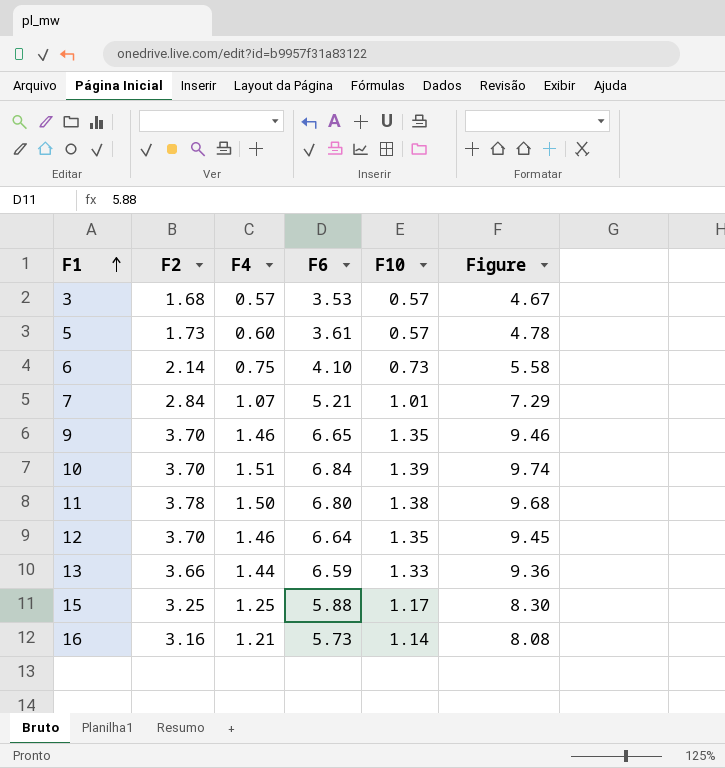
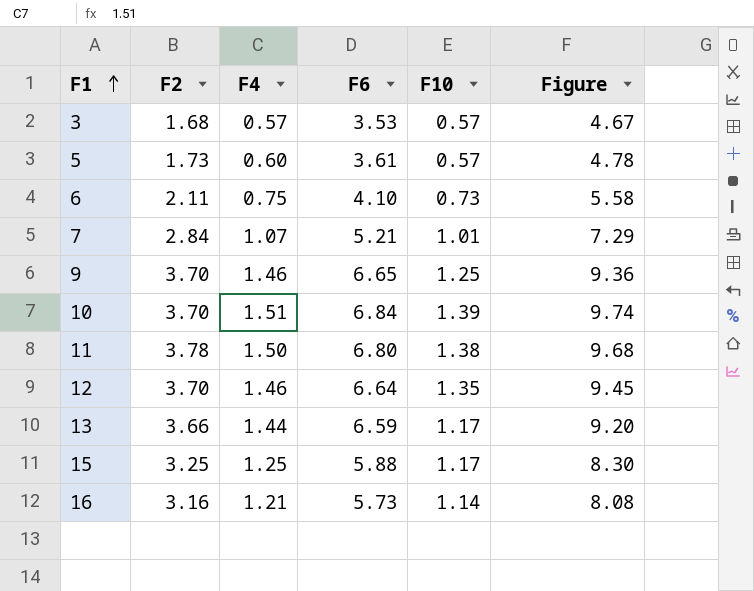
6 | F2: 2.14 -> 2.11
9 | F10: 1.35 -> 1.25
9 | Figure: 9.46 -> 9.36
13 | F10: 1.33 -> 1.17
13 | Figure: 9.36 -> 9.20

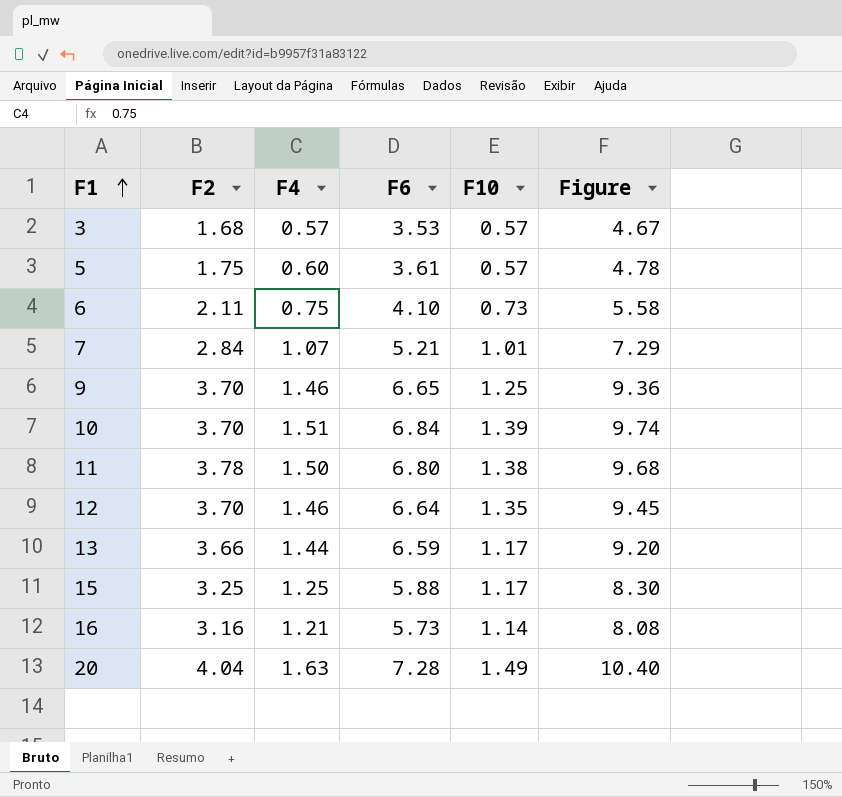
5 | F2: 1.73 -> 1.75
row 20: none -> 4.04 | 1.63 | 7.28 | 1.49 | 10.40

